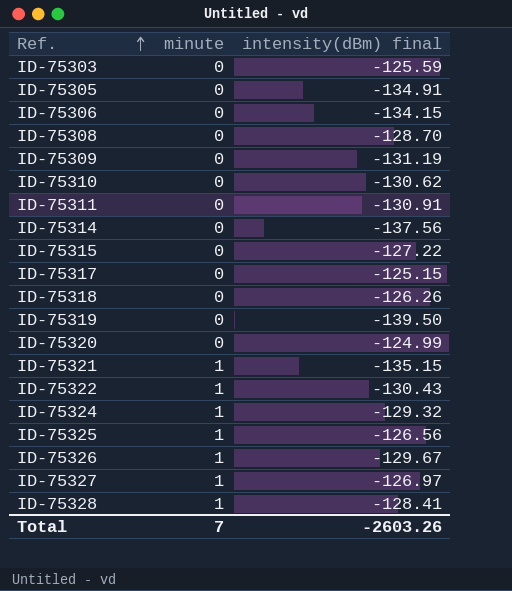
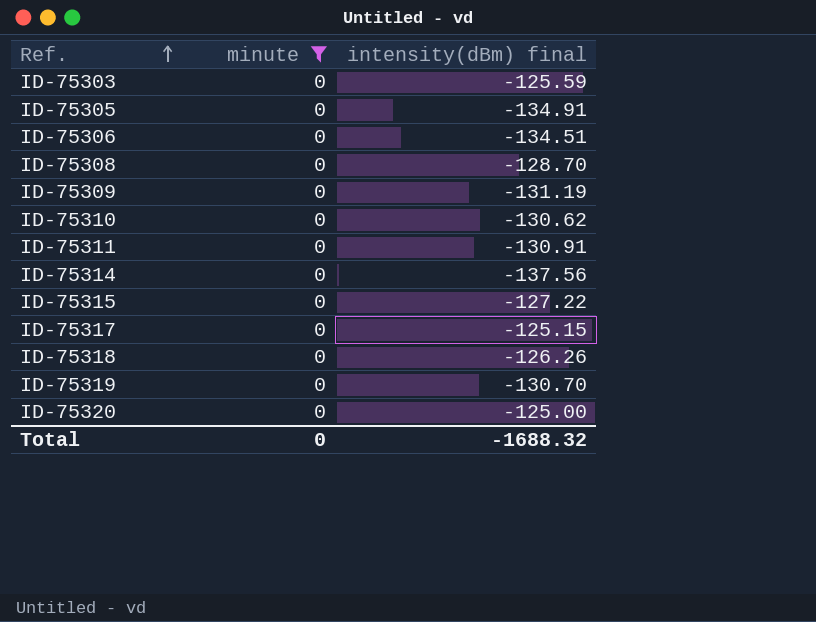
filter: none -> minute = 0
ID-75306 | intensity(dBm) final: -134.15 -> -134.51
ID-75319 | intensity(dBm) final: -139.50 -> -130.70
ID-75320 | intensity(dBm) final: -124.99 -> -125.00
Total | minute: 7 -> 0
Total | intensity(dBm) final: -2603.26 -> -1688.32

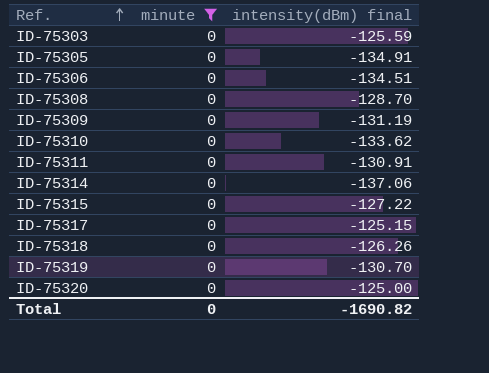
ID-75310 | intensity(dBm) final: -130.62 -> -133.62
ID-75314 | intensity(dBm) final: -137.56 -> -137.06
Total | intensity(dBm) final: -1688.32 -> -1690.82

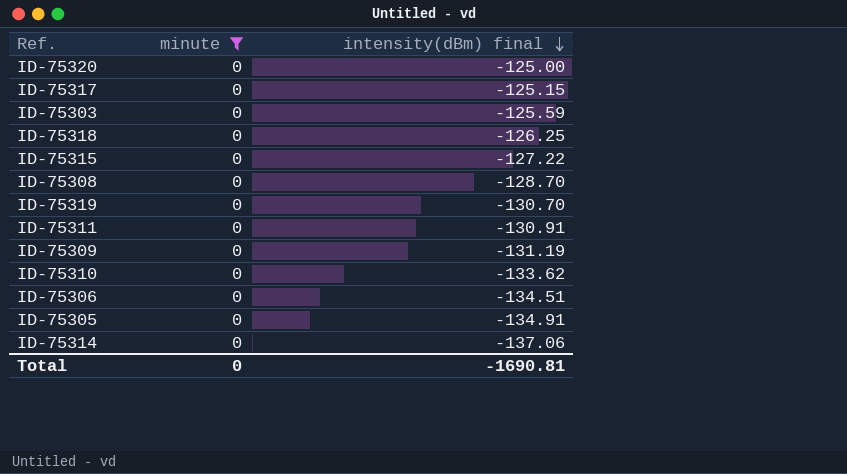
row order: Ref. ascending -> intensity(dBm) final descending
ID-75318 | intensity(dBm) final: -126.26 -> -126.25
Total | intensity(dBm) final: -1690.82 -> -1690.81

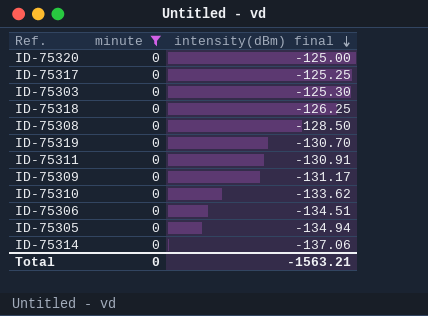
row ID-75315: 0 | -127.22 -> none
ID-75317 | intensity(dBm) final: -125.15 -> -125.25
ID-75303 | intensity(dBm) final: -125.59 -> -125.30
ID-75308 | intensity(dBm) final: -128.70 -> -128.50
ID-75309 | intensity(dBm) final: -131.19 -> -131.17
ID-75305 | intensity(dBm) final: -134.91 -> -134.94
Total | intensity(dBm) final: -1690.81 -> -1563.21

